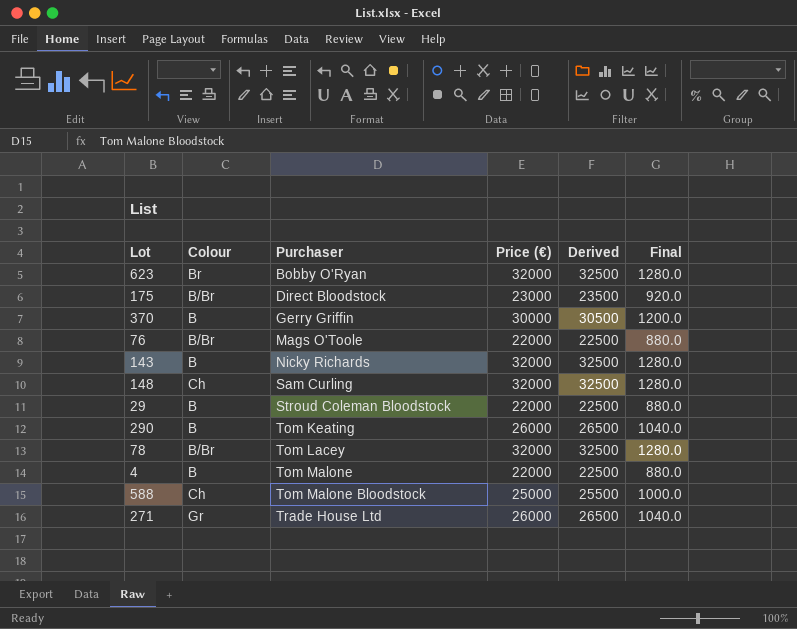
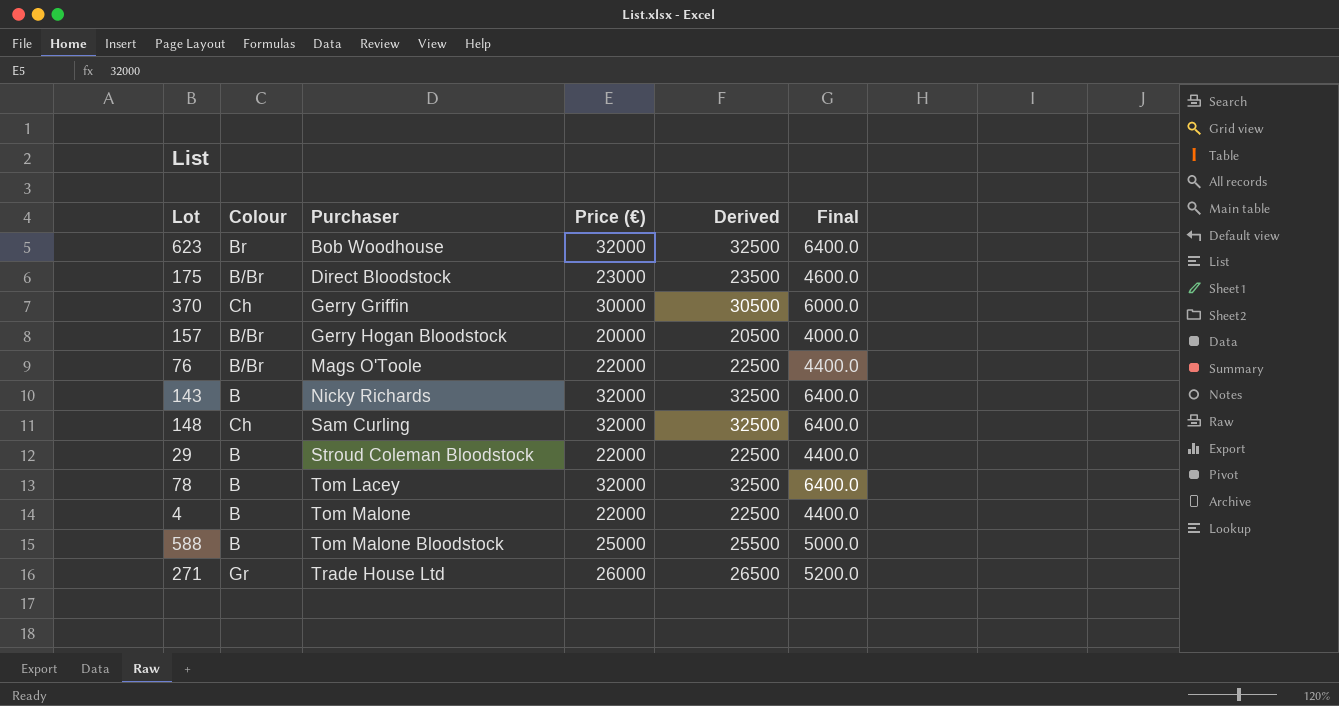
column Final | formula: [Price (€)] * 0.04 -> [Price (€)] * 0.2
row 290: B | Tom Keating | 26000 | 26500 | 1040.0 -> none
623 | Purchaser: Bobby O'Ryan -> Bob Woodhouse
370 | Colour: B -> Ch
row 157: none -> B/Br | Gerry Hogan Bloodstock | 20000 | 20500 | 4000.0
78 | Colour: B/Br -> B
588 | Colour: Ch -> B

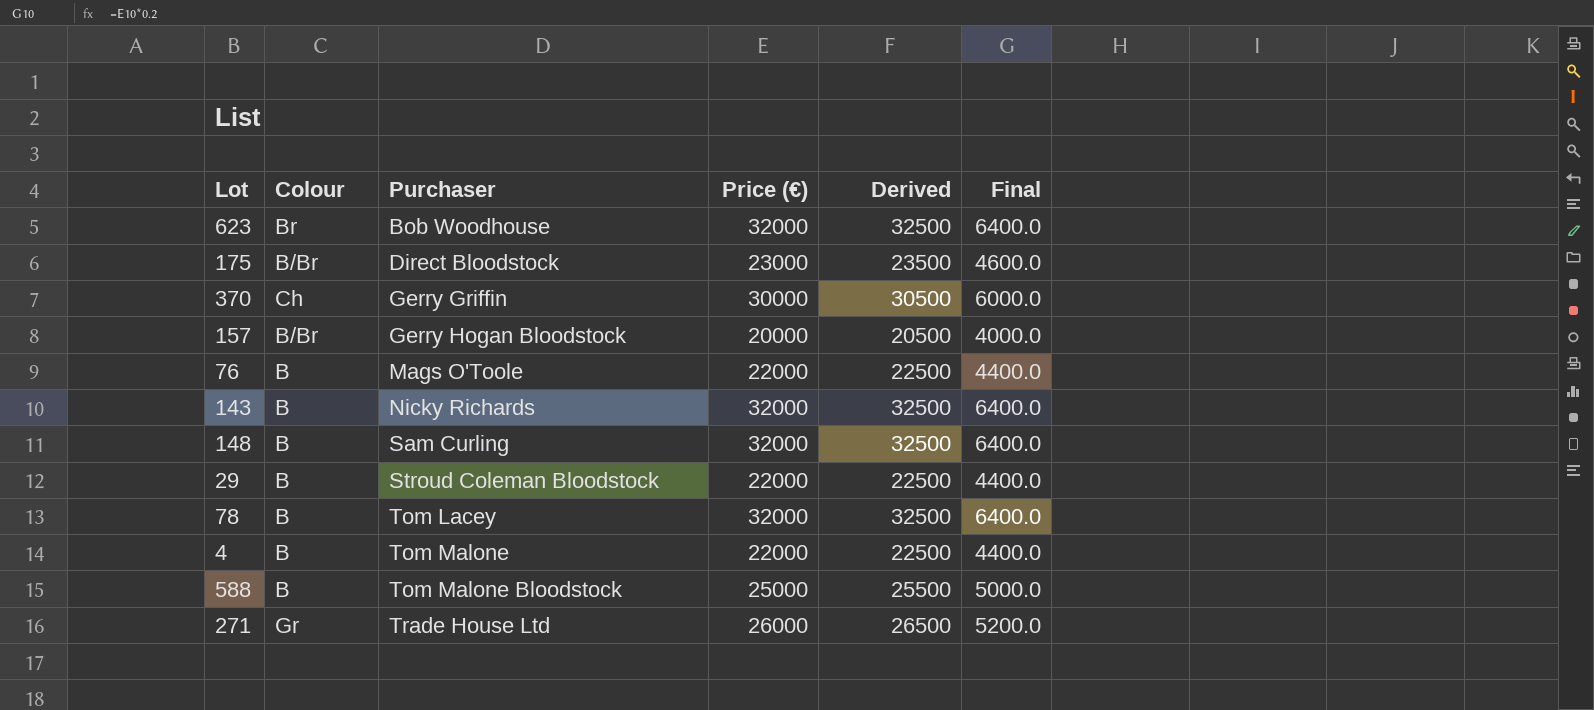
76 | Colour: B/Br -> B
148 | Colour: Ch -> B

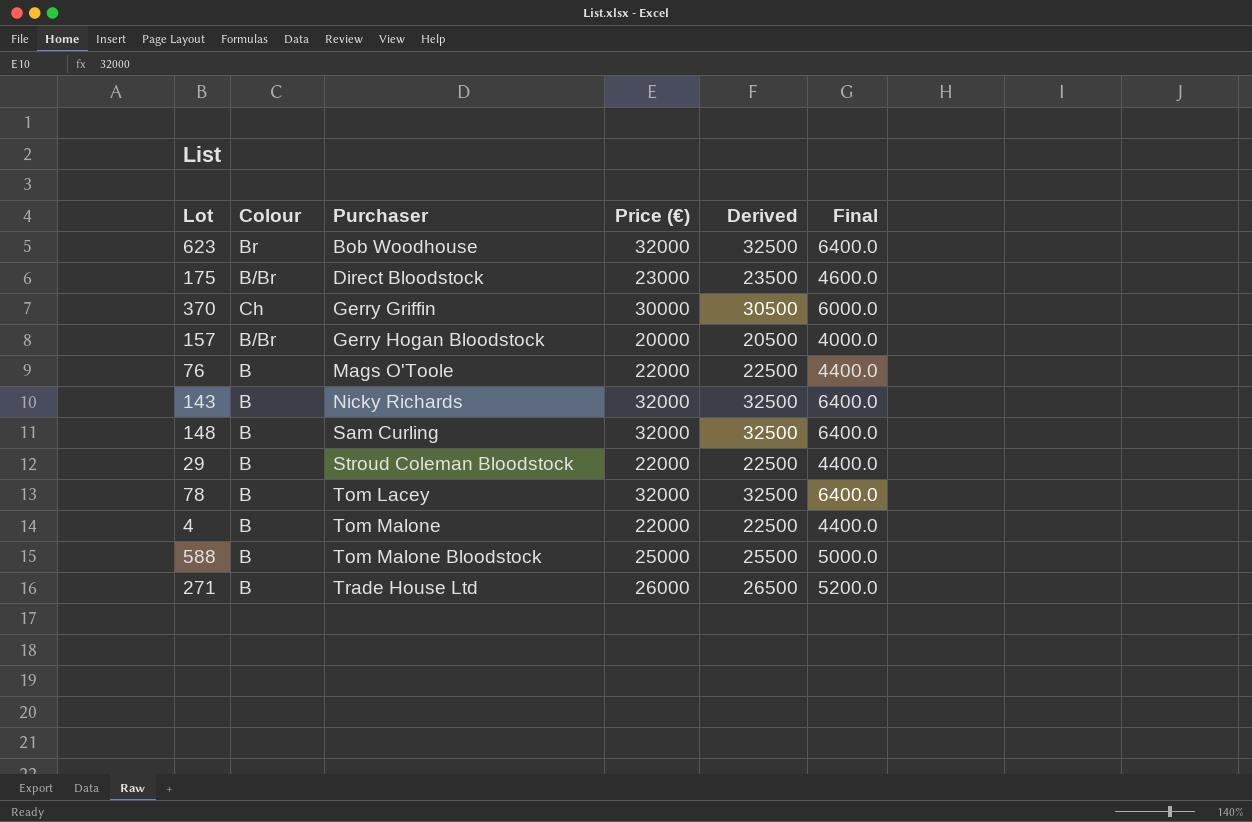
271 | Colour: Gr -> B

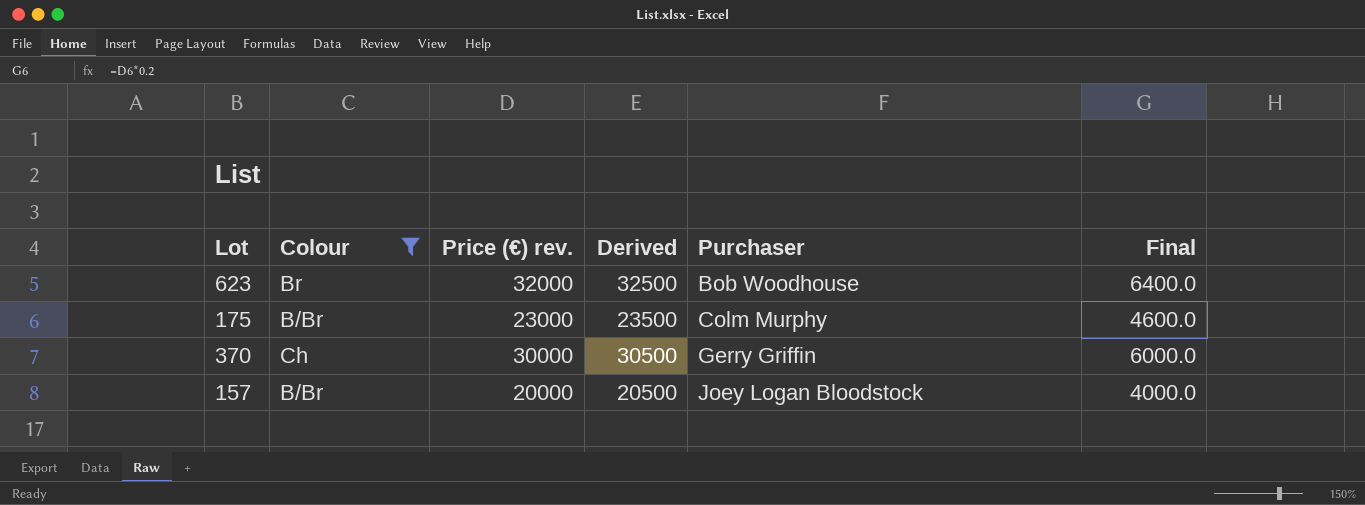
filter: none -> Colour != B
column name: Price (€) -> Price (€) rev.
column Purchaser | position: 3 -> 5
175 | Purchaser: Direct Bloodstock -> Colm Murphy
157 | Purchaser: Gerry Hogan Bloodstock -> Joey Logan Bloodstock

